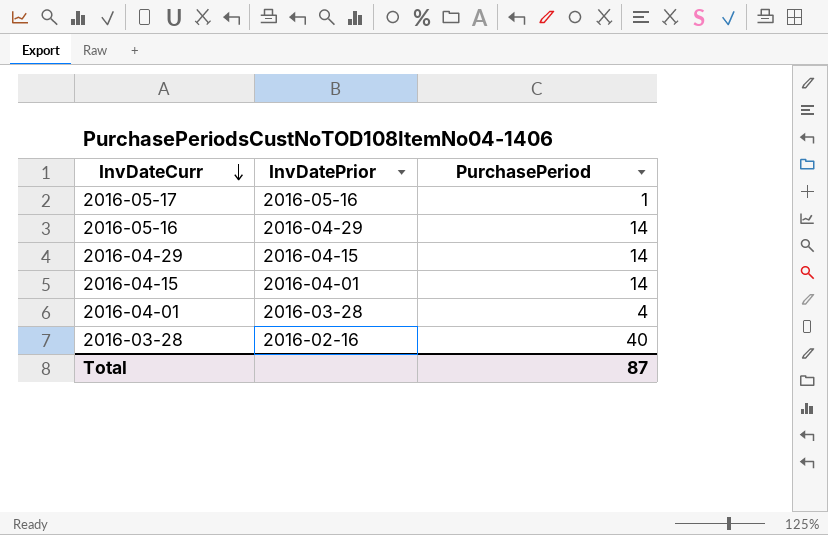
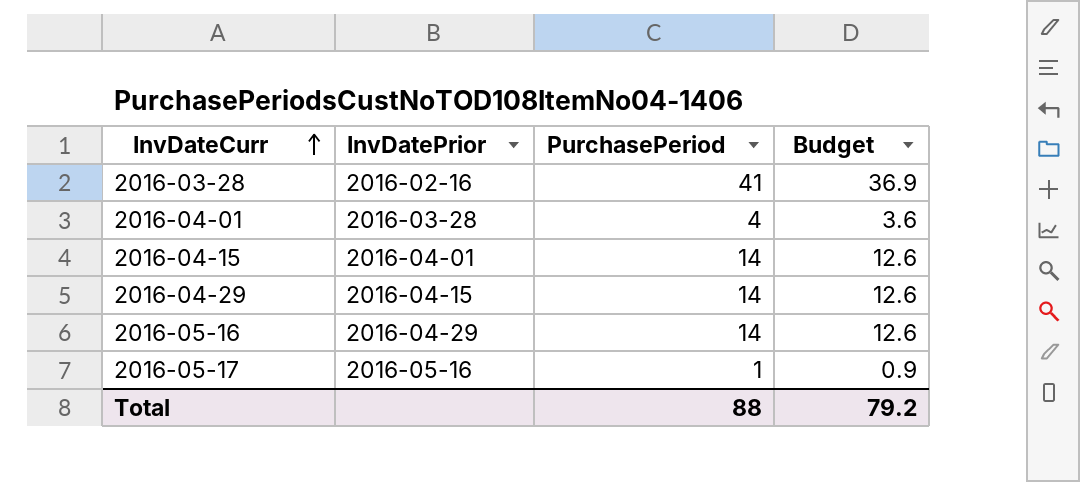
row order: InvDateCurr descending -> InvDateCurr ascending
column Budget | formula: none -> [PurchasePeriod] * 0.9
2016-03-28 | PurchasePeriod: 40 -> 41
Total | PurchasePeriod: 87 -> 88

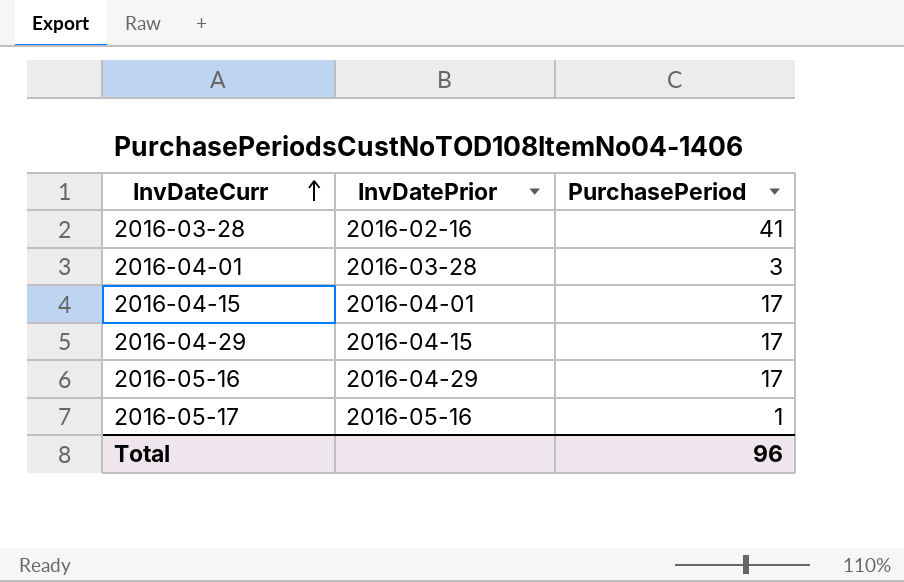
column Budget | formula: [PurchasePeriod] * 0.9 -> none
2016-04-01 | PurchasePeriod: 4 -> 3
2016-04-15 | PurchasePeriod: 14 -> 17
2016-04-29 | PurchasePeriod: 14 -> 17
2016-05-16 | PurchasePeriod: 14 -> 17
Total | PurchasePeriod: 88 -> 96

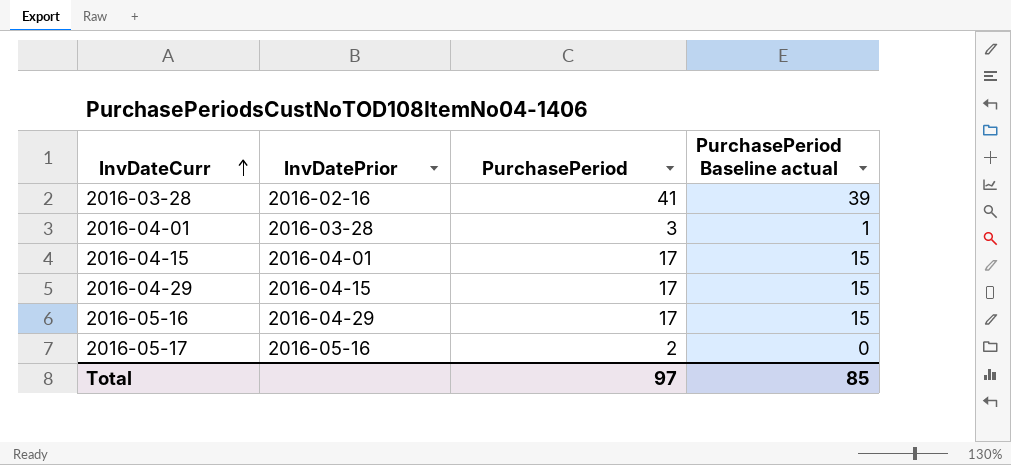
column PurchasePeriod Baseline actual | formula: none -> [PurchasePeriod] - 2
2016-05-17 | PurchasePeriod: 1 -> 2
Total | PurchasePeriod: 96 -> 97

